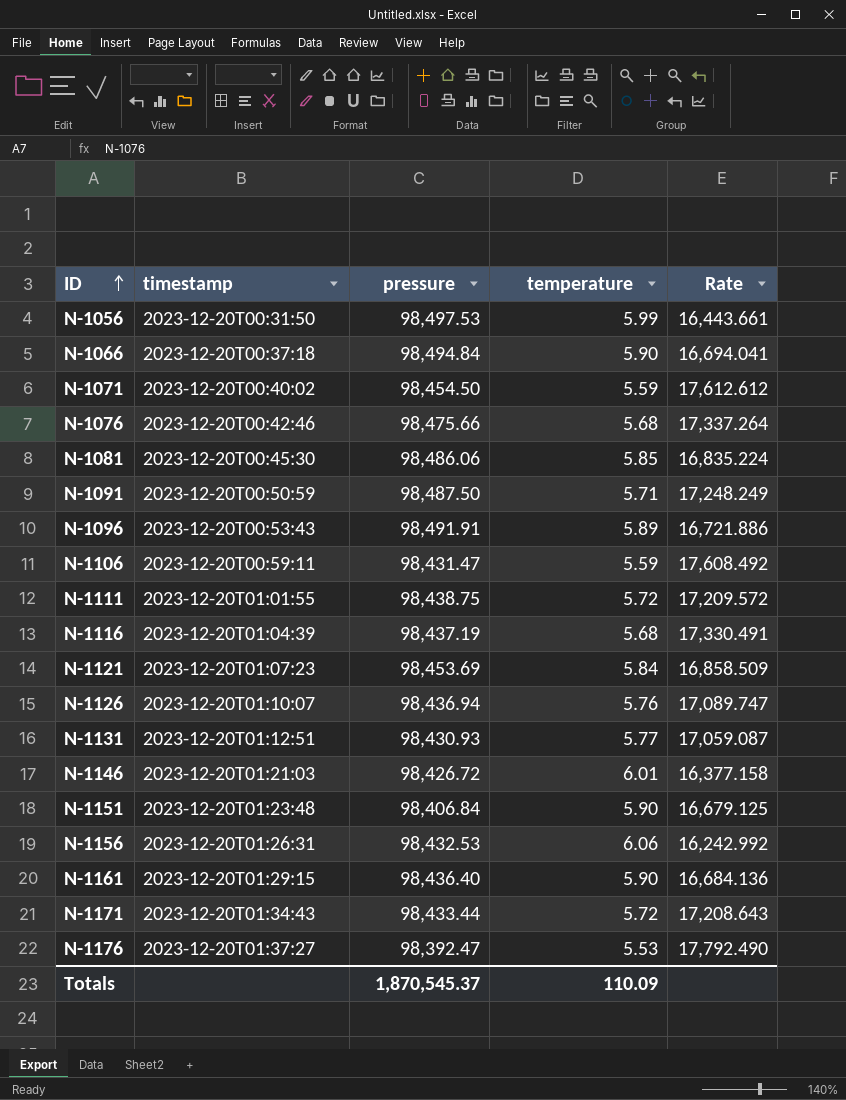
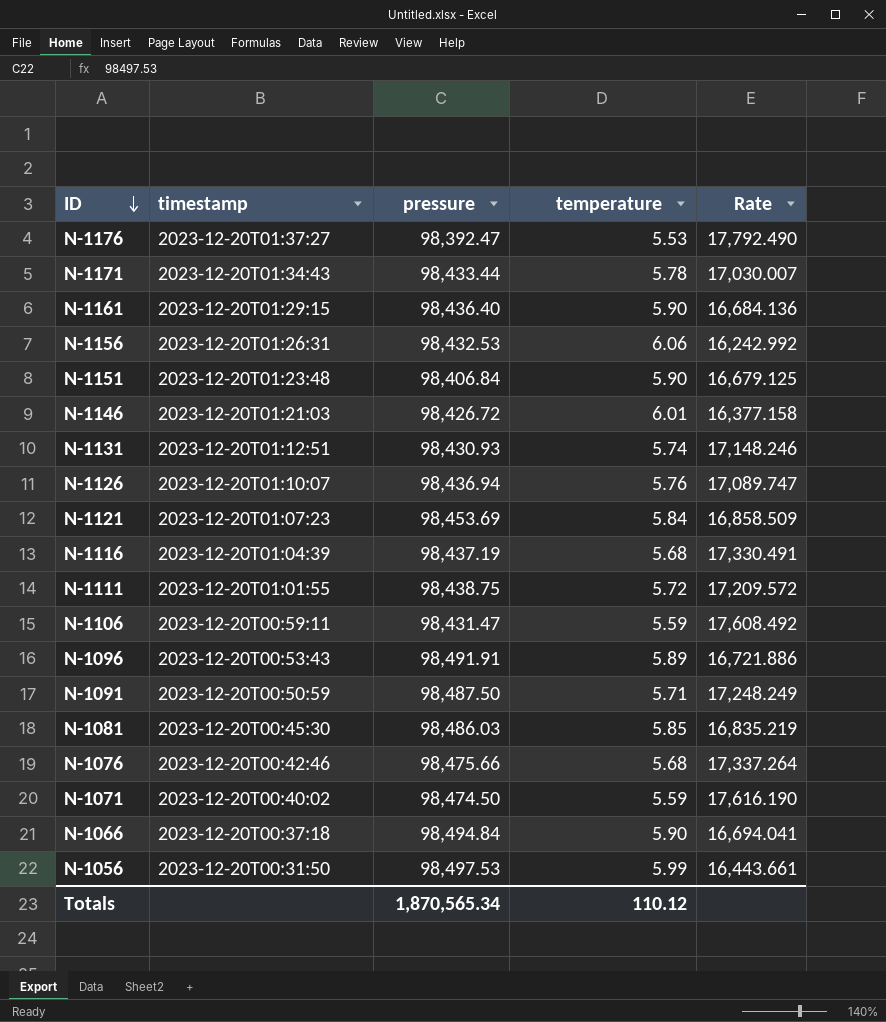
row order: ID ascending -> ID descending
N-1171 | temperature: 5.72 -> 5.78
N-1171 | Rate: 17,208.643 -> 17,030.007
N-1131 | temperature: 5.77 -> 5.74
N-1131 | Rate: 17,059.087 -> 17,148.246
N-1081 | pressure: 98,486.06 -> 98,486.03
N-1081 | Rate: 16,835.224 -> 16,835.219
N-1071 | pressure: 98,454.50 -> 98,474.50
N-1071 | Rate: 17,612.612 -> 17,616.190
Totals | pressure: 1,870,545.37 -> 1,870,565.34
Totals | temperature: 110.09 -> 110.12

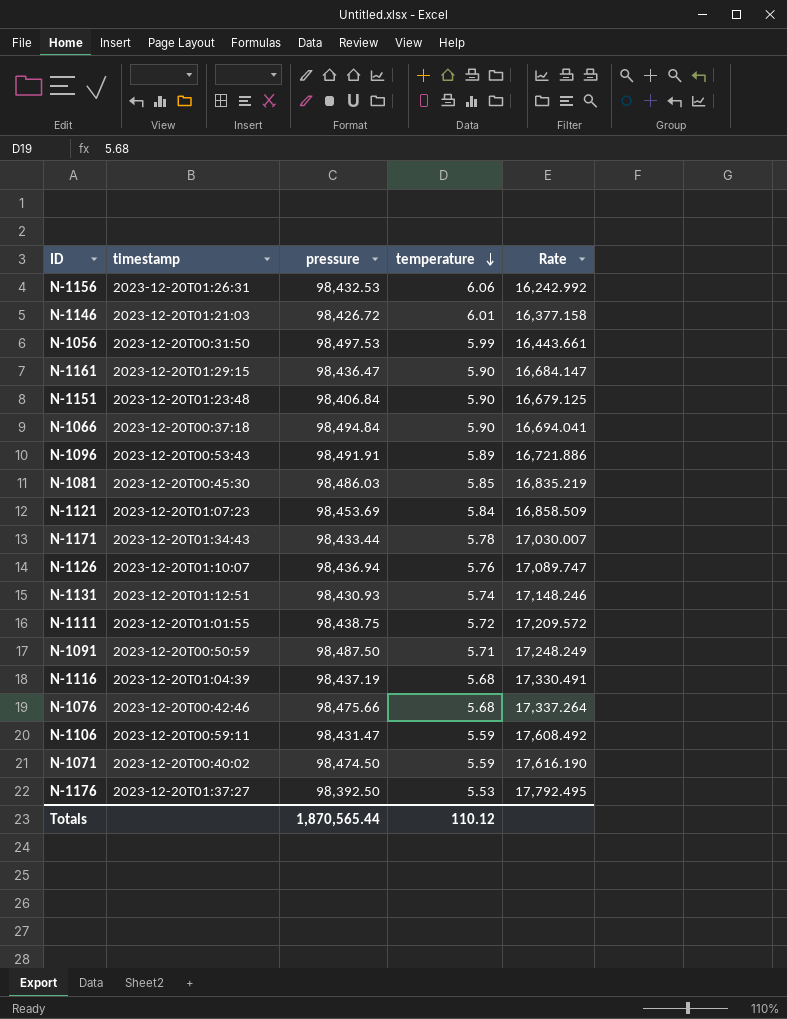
row order: ID descending -> temperature descending
N-1161 | pressure: 98,436.40 -> 98,436.47
N-1161 | Rate: 16,684.136 -> 16,684.147
N-1176 | pressure: 98,392.47 -> 98,392.50
N-1176 | Rate: 17,792.490 -> 17,792.495
Totals | pressure: 1,870,565.34 -> 1,870,565.44

